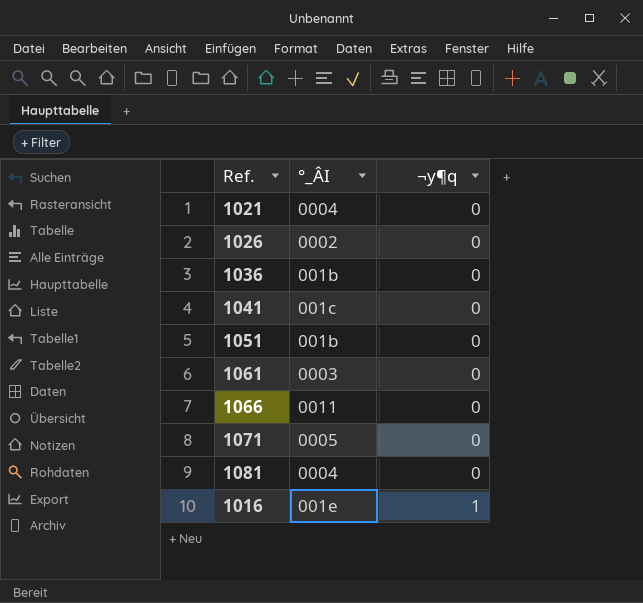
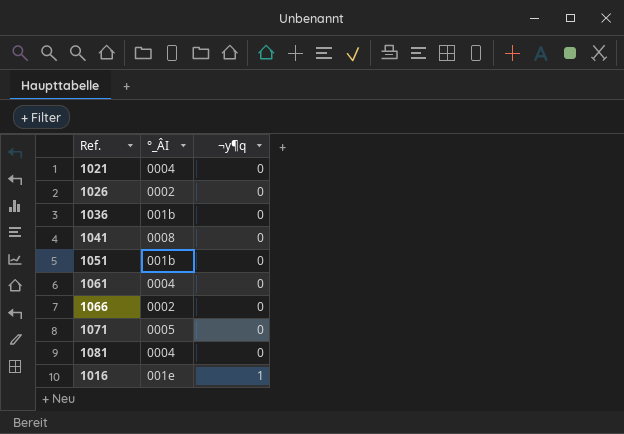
1041 | °_ÂI: 001c -> 0008
1061 | °_ÂI: 0003 -> 0004
1066 | °_ÂI: 0011 -> 0002

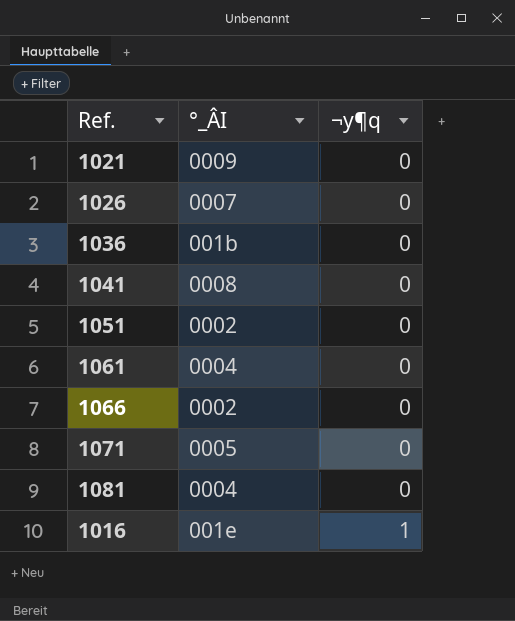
1021 | °_ÂI: 0004 -> 0009
1026 | °_ÂI: 0002 -> 0007
1051 | °_ÂI: 001b -> 0002

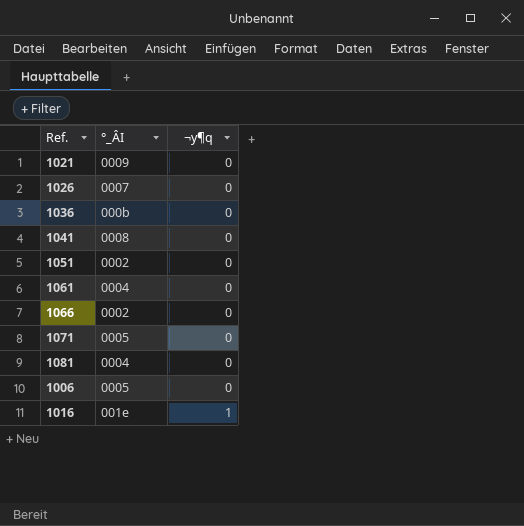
1036 | °_ÂI: 001b -> 000b
row 1006: none -> 0005 | 0

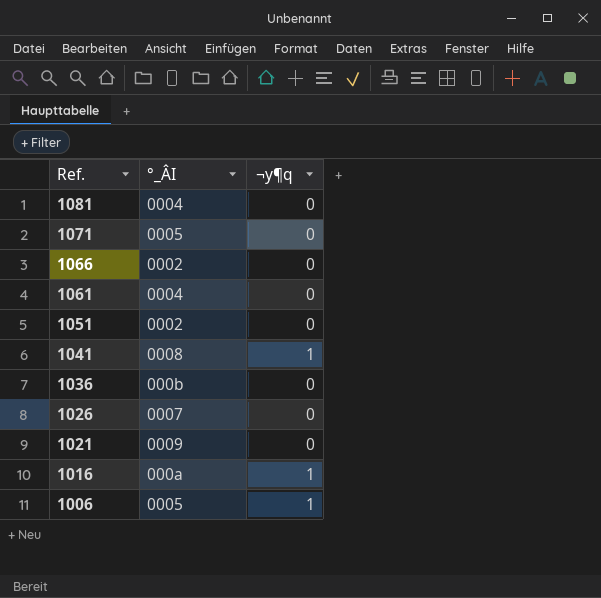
row order: ¬y¶q ascending -> Ref. descending
1041 | ¬y¶q: 0 -> 1
1016 | °_ÂI: 001e -> 000a
1006 | ¬y¶q: 0 -> 1

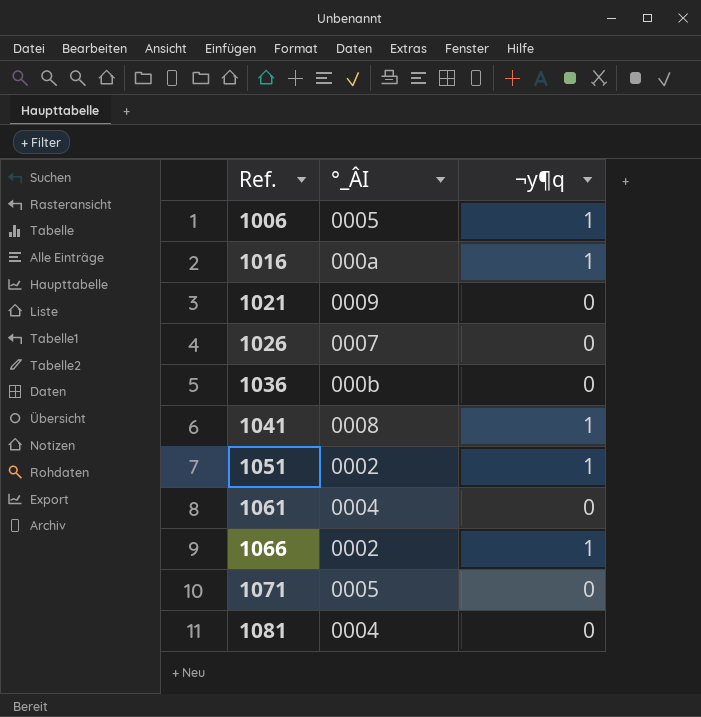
row order: Ref. descending -> Ref. ascending
1051 | ¬y¶q: 0 -> 1
1066 | ¬y¶q: 0 -> 1

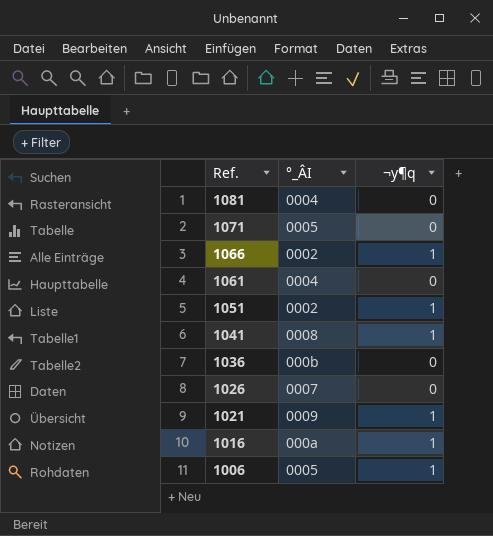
row order: Ref. ascending -> Ref. descending
1021 | ¬y¶q: 0 -> 1

